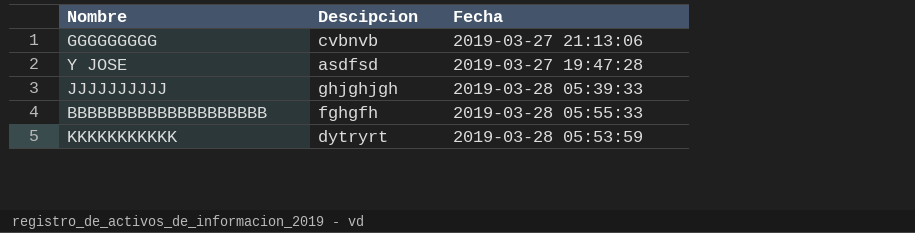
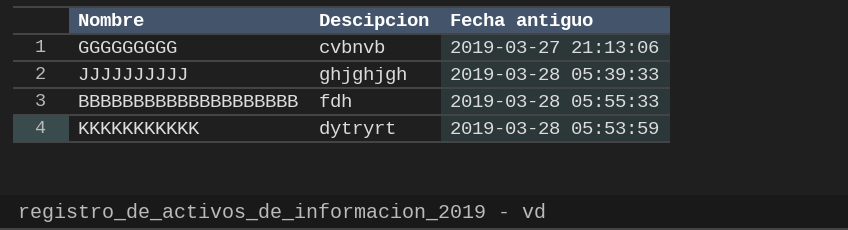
column name: Fecha -> Fecha antiguo
row Y JOSE: asdfsd | 2019-03-27 19:47:28 -> none
BBBBBBBBBBBBBBBBBBBB | Descipcion: fghgfh -> fdh

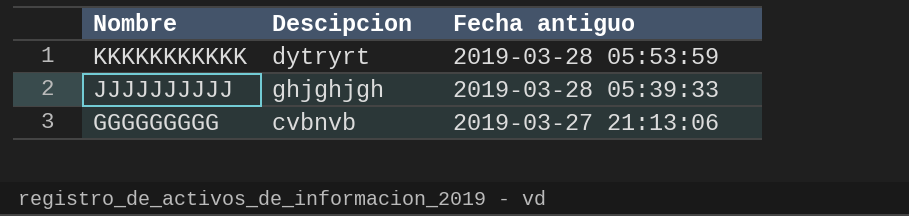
row order: none -> Nombre descending
row BBBBBBBBBBBBBBBBBBBB: fdh | 2019-03-28 05:55:33 -> none

